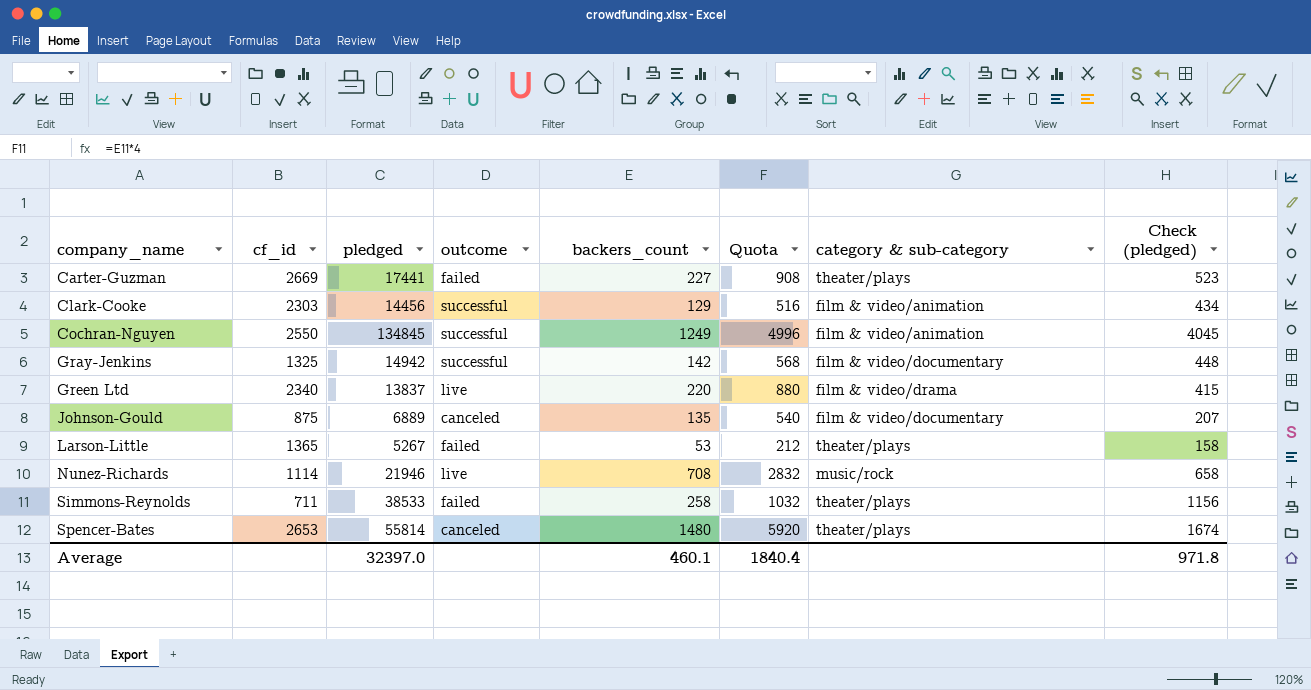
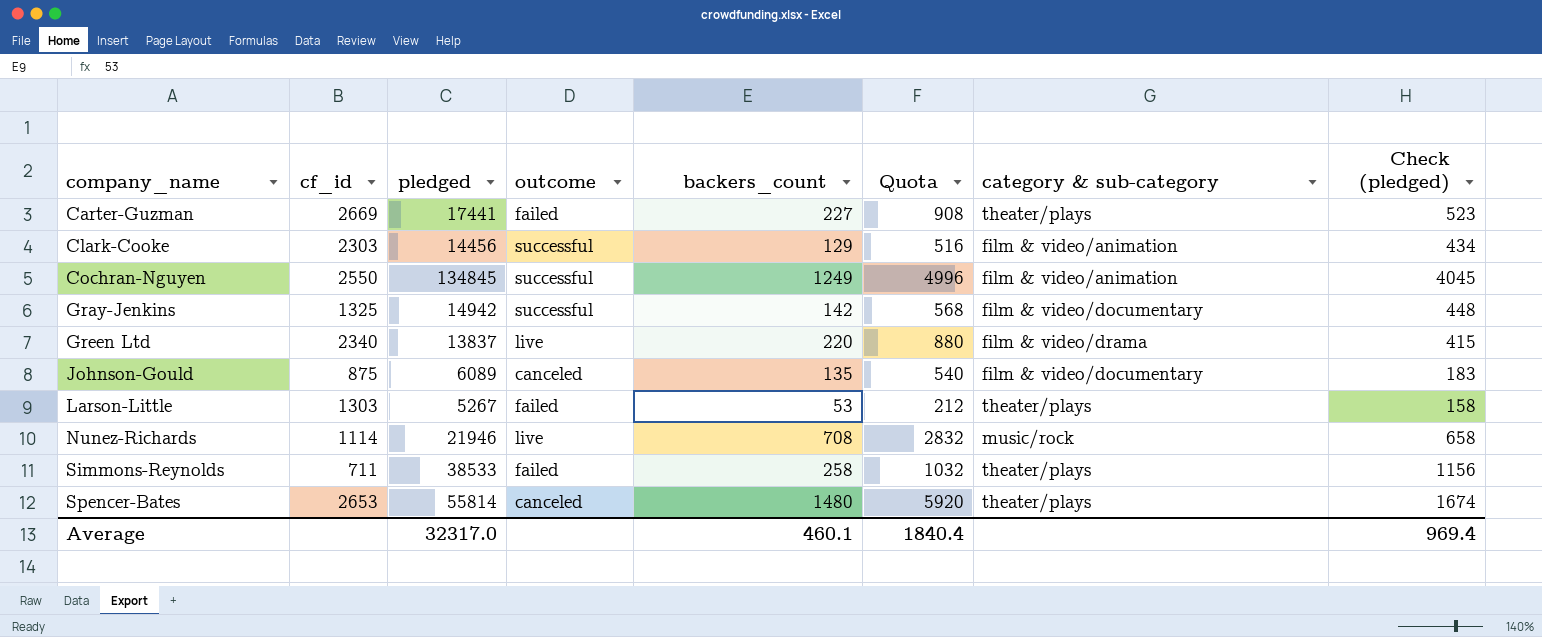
Johnson-Gould | pledged: 6889 -> 6089
Johnson-Gould | Check (pledged): 207 -> 183
Larson-Little | cf_id: 1365 -> 1303
Average | pledged: 32397.0 -> 32317.0
Average | Check (pledged): 971.8 -> 969.4

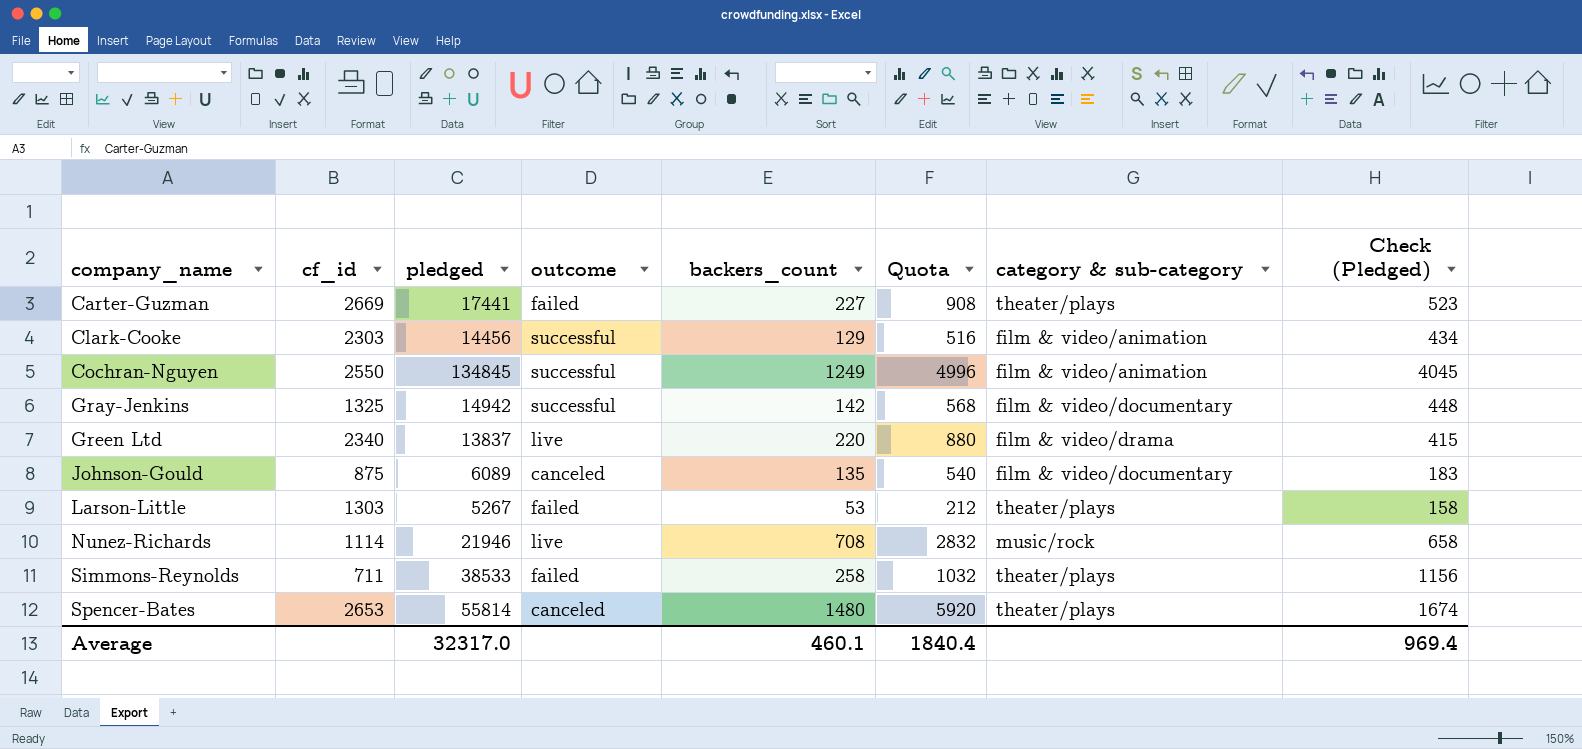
column name: Check (pledged) -> Check (Pledged)

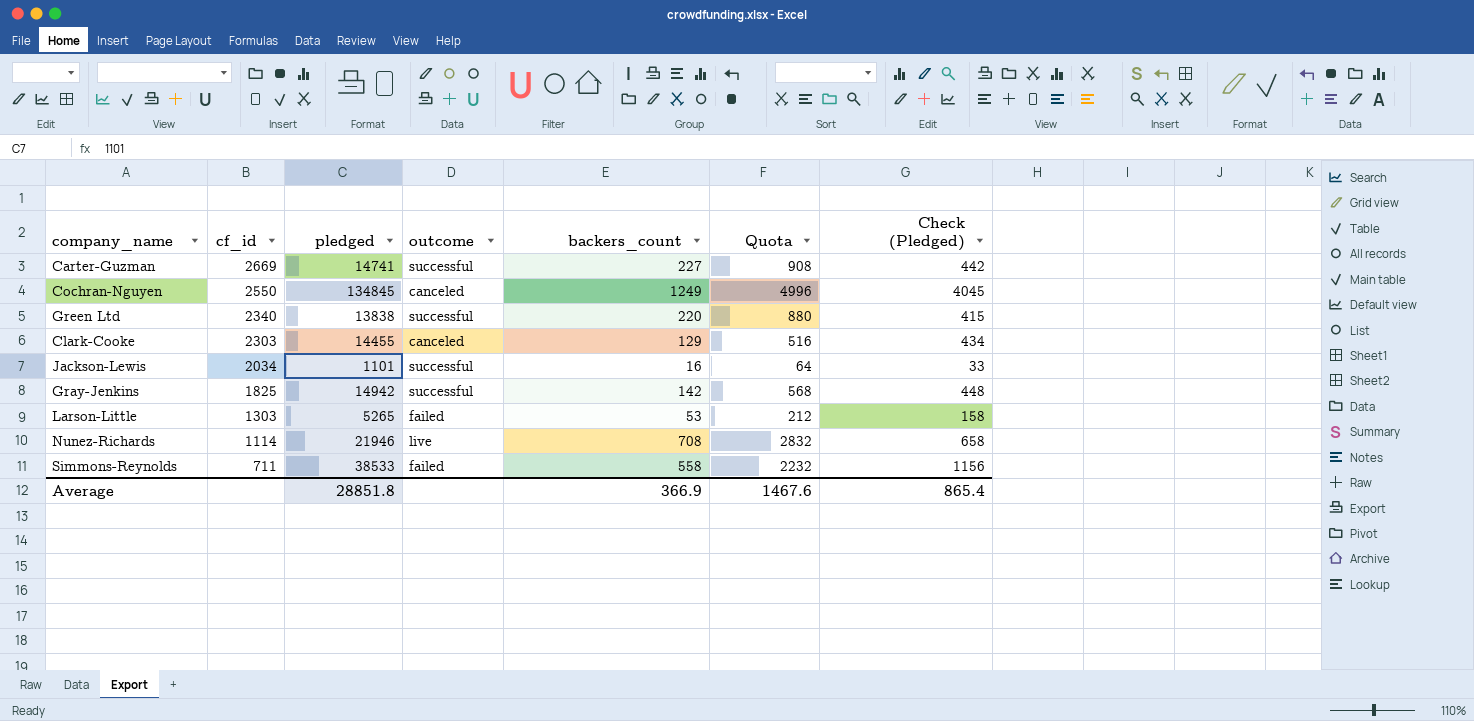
row order: company_name ascending -> cf_id descending
column category & sub-category | position: 7 -> none
row Johnson-Gould: 875 | 6089 | canceled | 135 | 540 | film & video/documentary | 183 -> none
row Spencer-Bates: 2653 | 55814 | canceled | 1480 | 5920 | theater/plays | 1674 -> none
Carter-Guzman | pledged: 17441 -> 14741
Carter-Guzman | outcome: failed -> successful
Carter-Guzman | Check (Pledged): 523 -> 442
Cochran-Nguyen | outcome: successful -> canceled
Green Ltd | pledged: 13837 -> 13838
Green Ltd | outcome: live -> successful
Clark-Cooke | pledged: 14456 -> 14455
Clark-Cooke | outcome: successful -> canceled
row Jackson-Lewis: none -> 2034 | 1101 | successful | 16 | 64 | 33
Gray-Jenkins | cf_id: 1325 -> 1825
Larson-Little | pledged: 5267 -> 5265
Simmons-Reynolds | backers_count: 258 -> 558
Simmons-Reynolds | Quota: 1032 -> 2232
Average | pledged: 32317.0 -> 28851.8
Average | backers_count: 460.1 -> 366.9
Average | Quota: 1840.4 -> 1467.6
Average | Check (Pledged): 969.4 -> 865.4

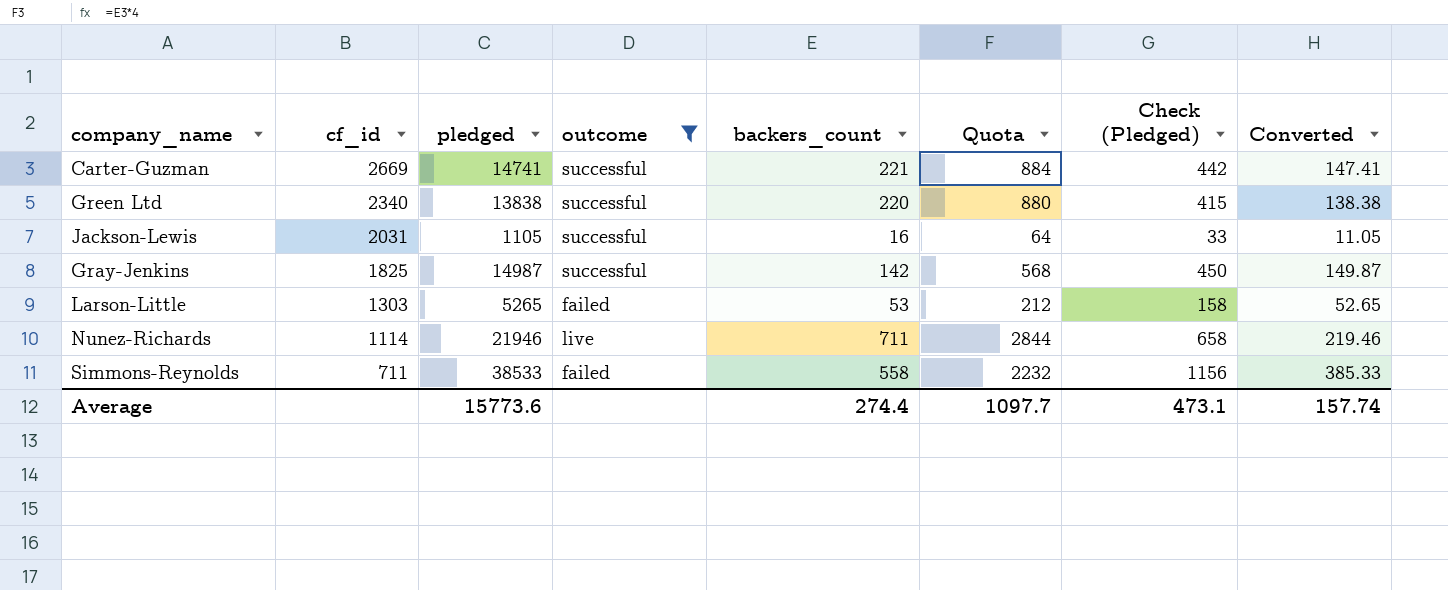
filter: none -> outcome != canceled
column Converted | formula: none -> [pledged] * 0.01
Carter-Guzman | backers_count: 227 -> 221
Carter-Guzman | Quota: 908 -> 884
Jackson-Lewis | cf_id: 2034 -> 2031
Jackson-Lewis | pledged: 1101 -> 1105
Gray-Jenkins | pledged: 14942 -> 14987
Gray-Jenkins | Check (Pledged): 448 -> 450
Nunez-Richards | backers_count: 708 -> 711
Nunez-Richards | Quota: 2832 -> 2844
Average | pledged: 28851.8 -> 15773.6
Average | backers_count: 366.9 -> 274.4
Average | Quota: 1467.6 -> 1097.7
Average | Check (Pledged): 865.4 -> 473.1

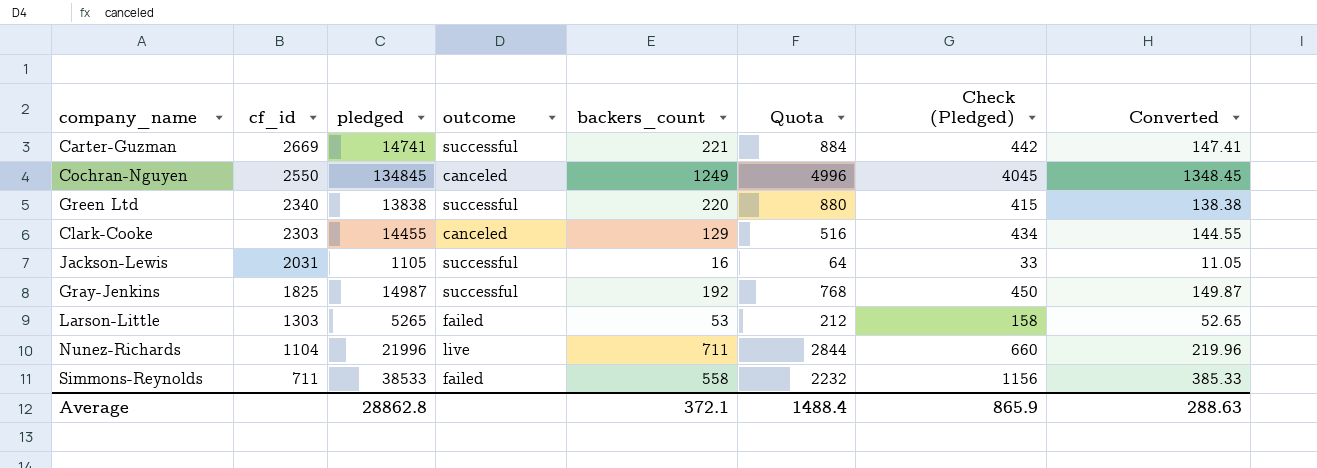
filter: outcome != canceled -> none
Gray-Jenkins | backers_count: 142 -> 192
Gray-Jenkins | Quota: 568 -> 768
Nunez-Richards | cf_id: 1114 -> 1104
Nunez-Richards | pledged: 21946 -> 21996
Nunez-Richards | Check (Pledged): 658 -> 660
Nunez-Richards | Converted: 219.46 -> 219.96
Average | pledged: 15773.6 -> 28862.8
Average | backers_count: 274.4 -> 372.1
Average | Quota: 1097.7 -> 1488.4
Average | Check (Pledged): 473.1 -> 865.9
Average | Converted: 157.74 -> 288.63

